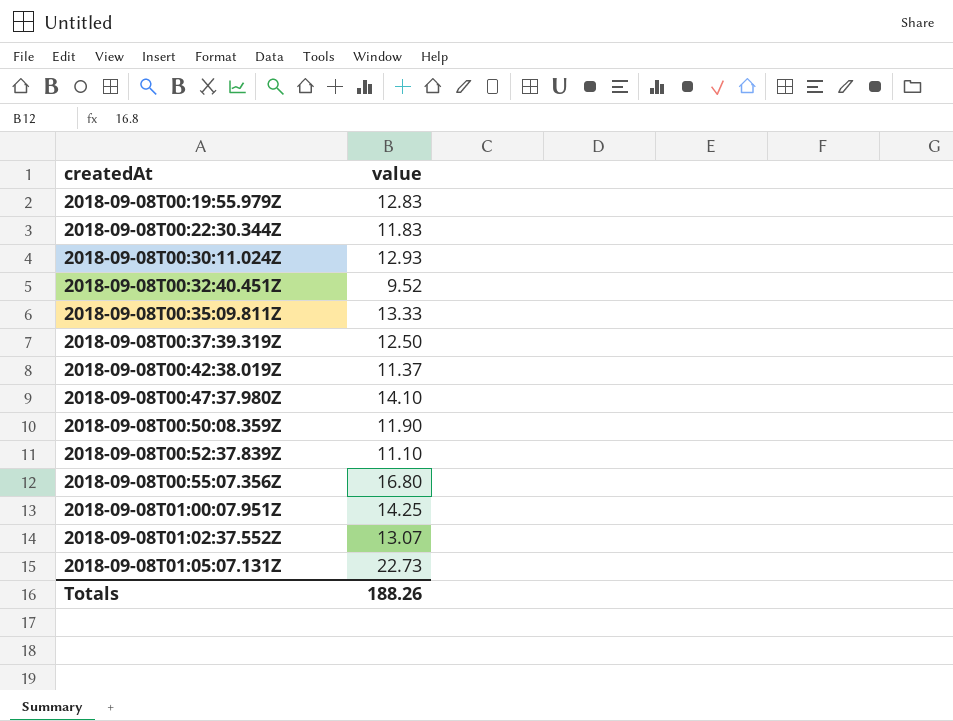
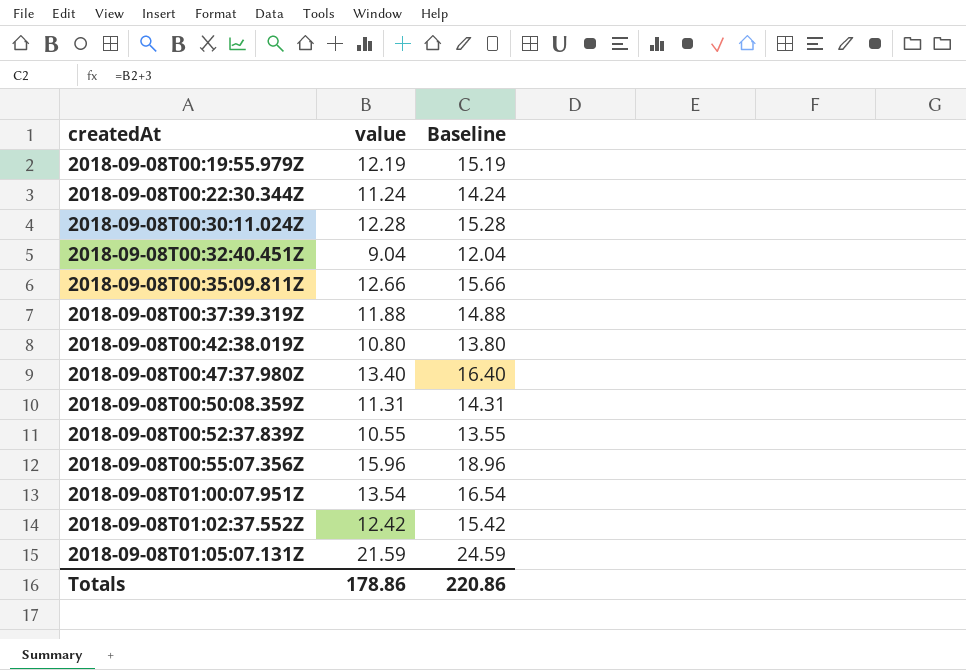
column Baseline | formula: none -> [value] + 3
2018-09-08T00:19:55.979Z | value: 12.83 -> 12.19
2018-09-08T00:22:30.344Z | value: 11.83 -> 11.24
2018-09-08T00:30:11.024Z | value: 12.93 -> 12.28
2018-09-08T00:32:40.451Z | value: 9.52 -> 9.04
2018-09-08T00:35:09.811Z | value: 13.33 -> 12.66
2018-09-08T00:37:39.319Z | value: 12.50 -> 11.88
2018-09-08T00:42:38.019Z | value: 11.37 -> 10.80
2018-09-08T00:47:37.980Z | value: 14.10 -> 13.40
2018-09-08T00:50:08.359Z | value: 11.90 -> 11.31
2018-09-08T00:52:37.839Z | value: 11.10 -> 10.55
2018-09-08T00:55:07.356Z | value: 16.80 -> 15.96
2018-09-08T01:00:07.951Z | value: 14.25 -> 13.54
2018-09-08T01:02:37.552Z | value: 13.07 -> 12.42
2018-09-08T01:05:07.131Z | value: 22.73 -> 21.59
Totals | value: 188.26 -> 178.86

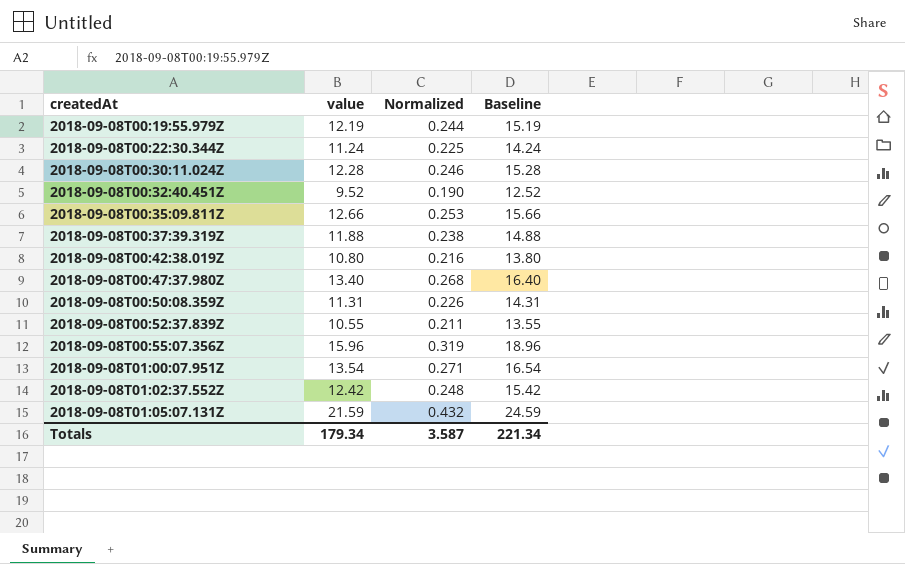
column Normalized | formula: none -> [value] * 0.02
2018-09-08T00:32:40.451Z | value: 9.04 -> 9.52
2018-09-08T00:32:40.451Z | Baseline: 12.04 -> 12.52
Totals | value: 178.86 -> 179.34
Totals | Baseline: 220.86 -> 221.34

